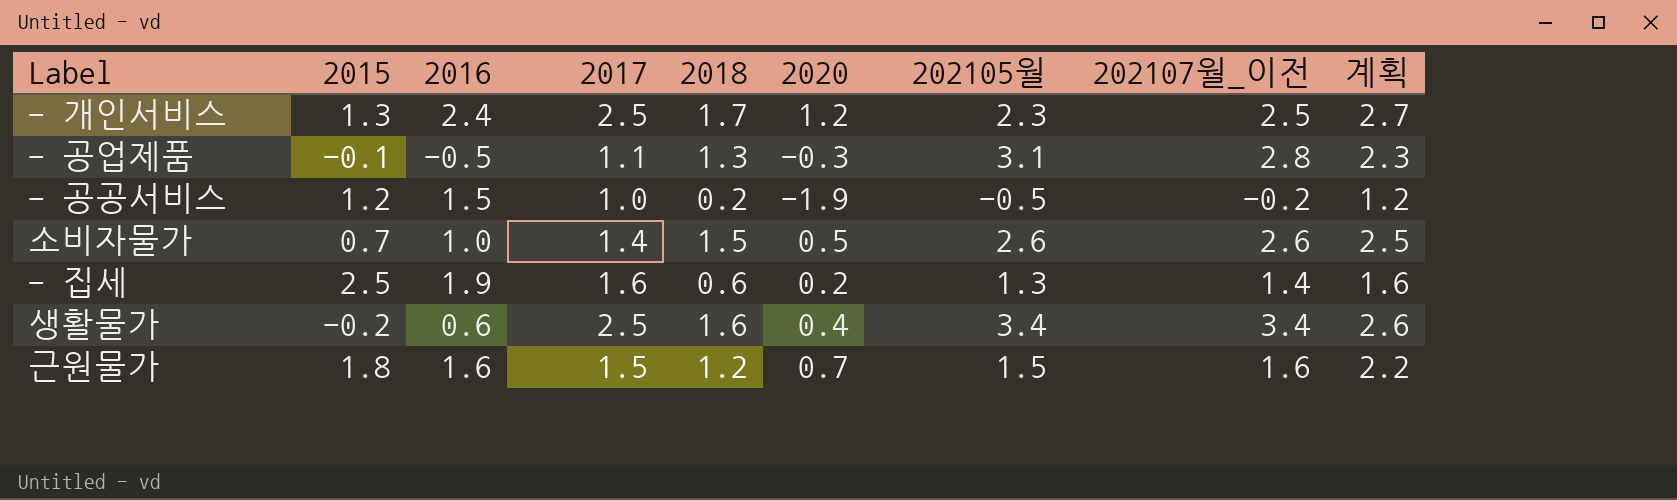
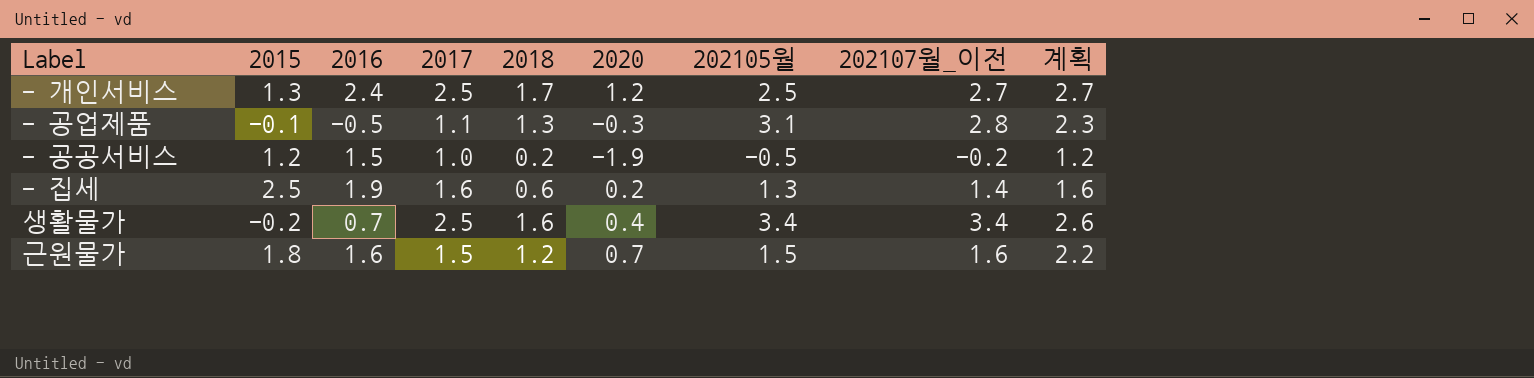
row 소비자물가: 0.7 | 1.0 | 1.4 | 1.5 | 0.5 | 2.6 | 2.6 | 2.5 -> none
- 개인서비스 | 202105월: 2.3 -> 2.5
- 개인서비스 | 202107월_이전: 2.5 -> 2.7
생활물가 | 2016: 0.6 -> 0.7

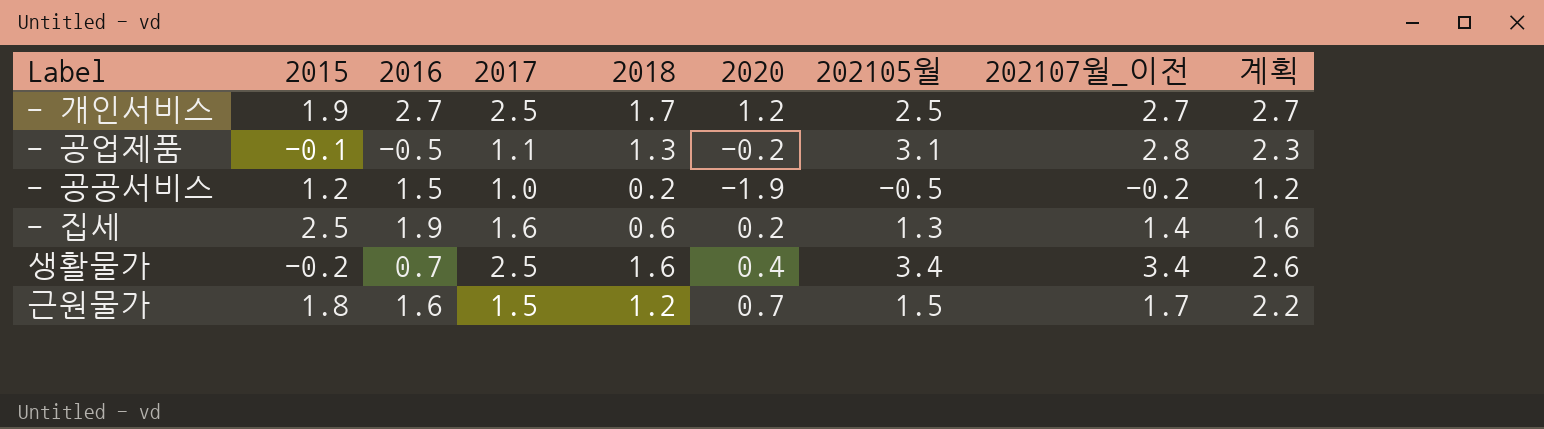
- 개인서비스 | 2015: 1.3 -> 1.9
- 개인서비스 | 2016: 2.4 -> 2.7
- 공업제품 | 2020: -0.3 -> -0.2
근원물가 | 202107월_이전: 1.6 -> 1.7

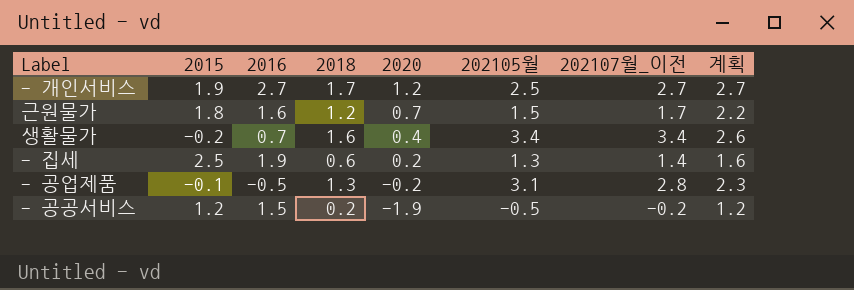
row order: none -> 2020 descending
column 2017 | position: 4 -> none

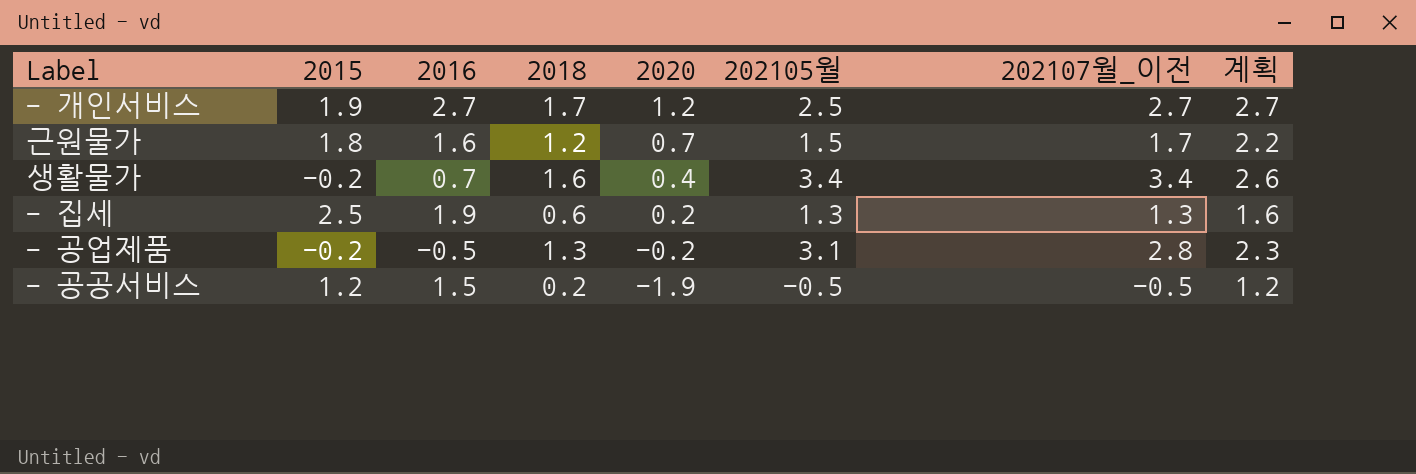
- 집세 | 202107월_이전: 1.4 -> 1.3
- 공업제품 | 2015: -0.1 -> -0.2
- 공공서비스 | 202107월_이전: -0.2 -> -0.5

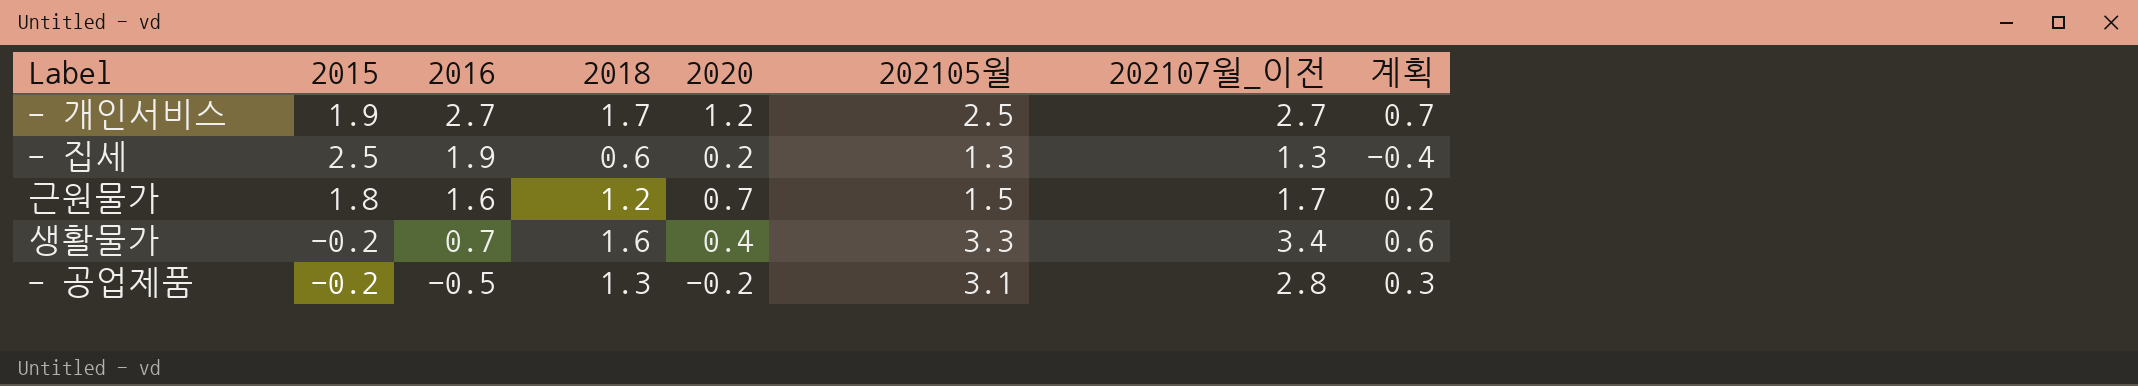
row order: 2020 descending -> 2016 descending
column 계획 | formula: [2018] + 1 -> [2018] - 1
row - 공공서비스: 1.2 | 1.5 | 0.2 | -1.9 | -0.5 | -0.5 | 1.2 -> none
생활물가 | 202105월: 3.4 -> 3.3

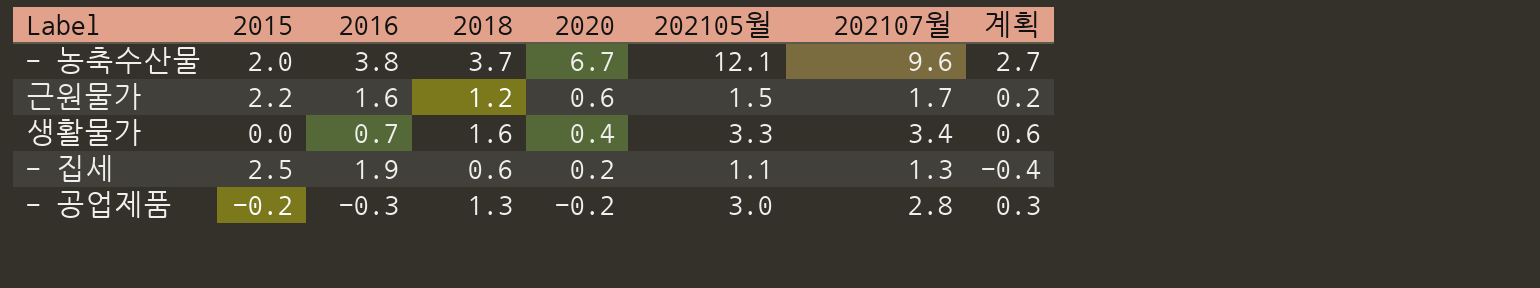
row order: 2016 descending -> 2020 descending
column name: 202107월_이전 -> 202107월
row - 개인서비스: 1.9 | 2.7 | 1.7 | 1.2 | 2.5 | 2.7 | 0.7 -> none
row - 농축수산물: none -> 2.0 | 3.8 | 3.7 | 6.7 | 12.1 | 9.6 | 2.7
근원물가 | 2015: 1.8 -> 2.2
근원물가 | 2020: 0.7 -> 0.6
생활물가 | 2015: -0.2 -> 0.0
- 집세 | 202105월: 1.3 -> 1.1
- 공업제품 | 2016: -0.5 -> -0.3
- 공업제품 | 202105월: 3.1 -> 3.0

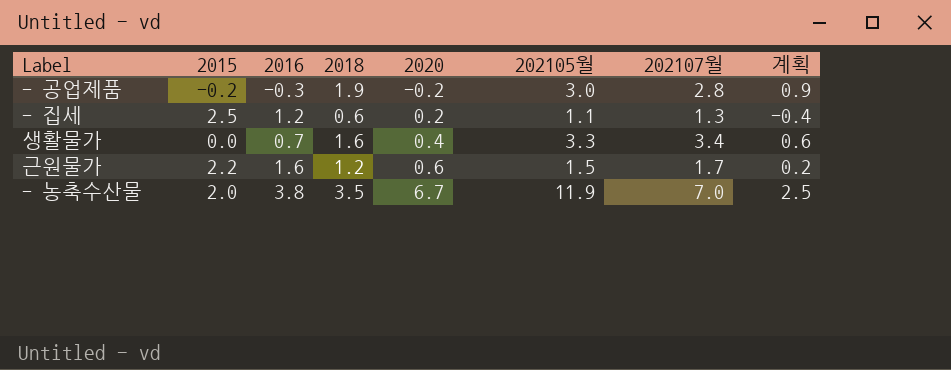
row order: 2020 descending -> 2020 ascending
- 공업제품 | 2018: 1.3 -> 1.9
- 공업제품 | 계획: 0.3 -> 0.9
- 집세 | 2016: 1.9 -> 1.2
- 농축수산물 | 2018: 3.7 -> 3.5
- 농축수산물 | 202105월: 12.1 -> 11.9
- 농축수산물 | 202107월: 9.6 -> 7.0
- 농축수산물 | 계획: 2.7 -> 2.5

